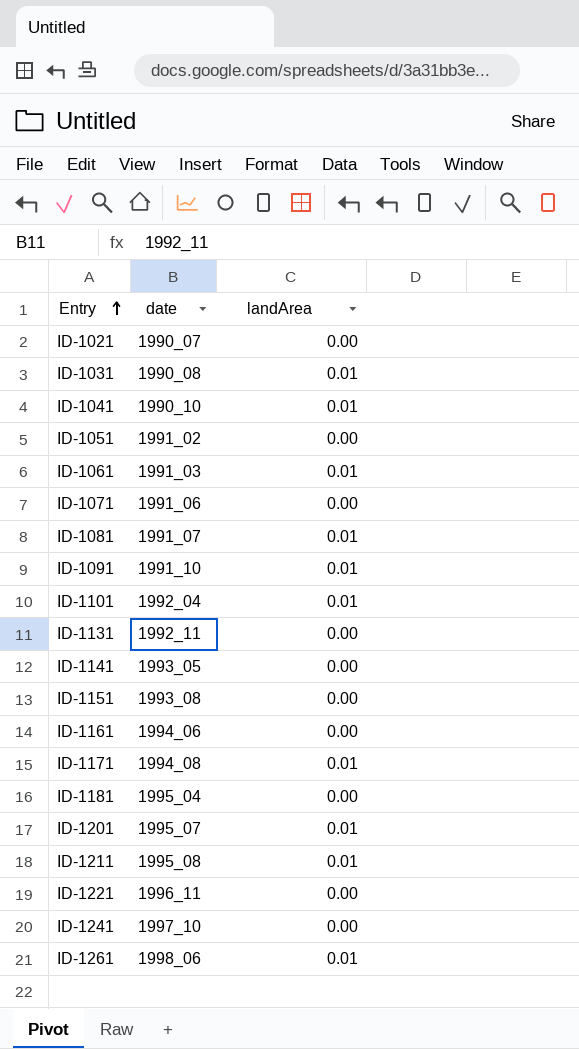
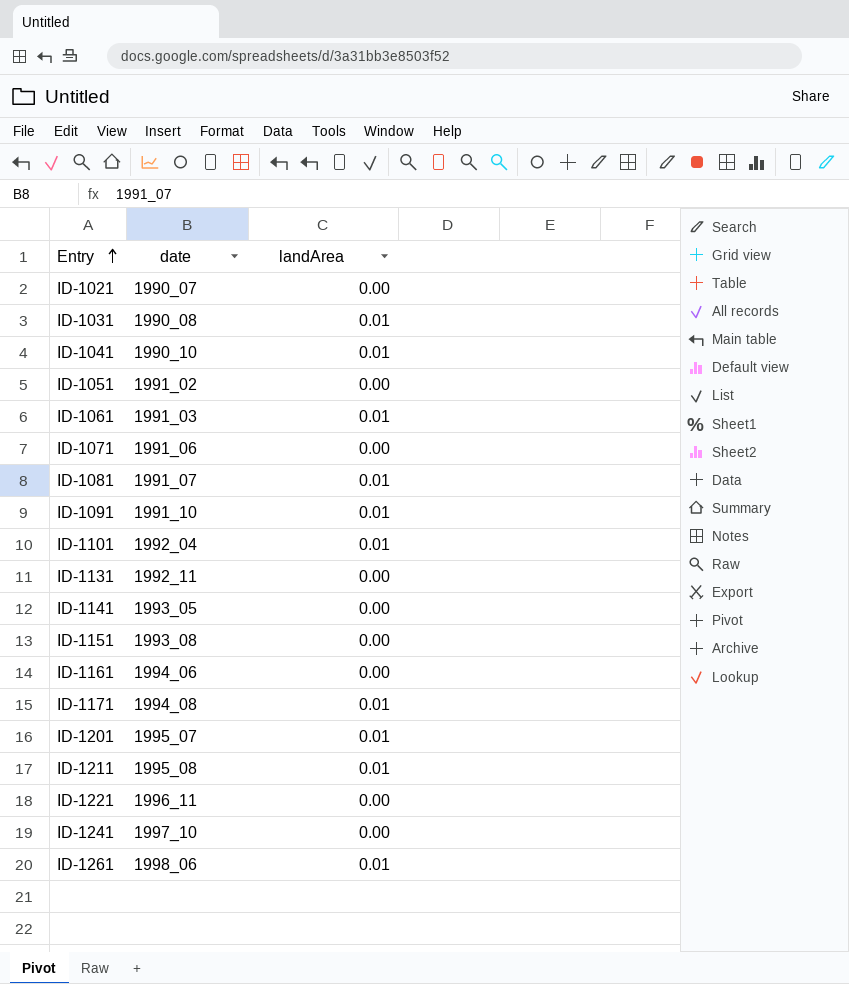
row ID-1181: 1995_04 | 0.00 -> none

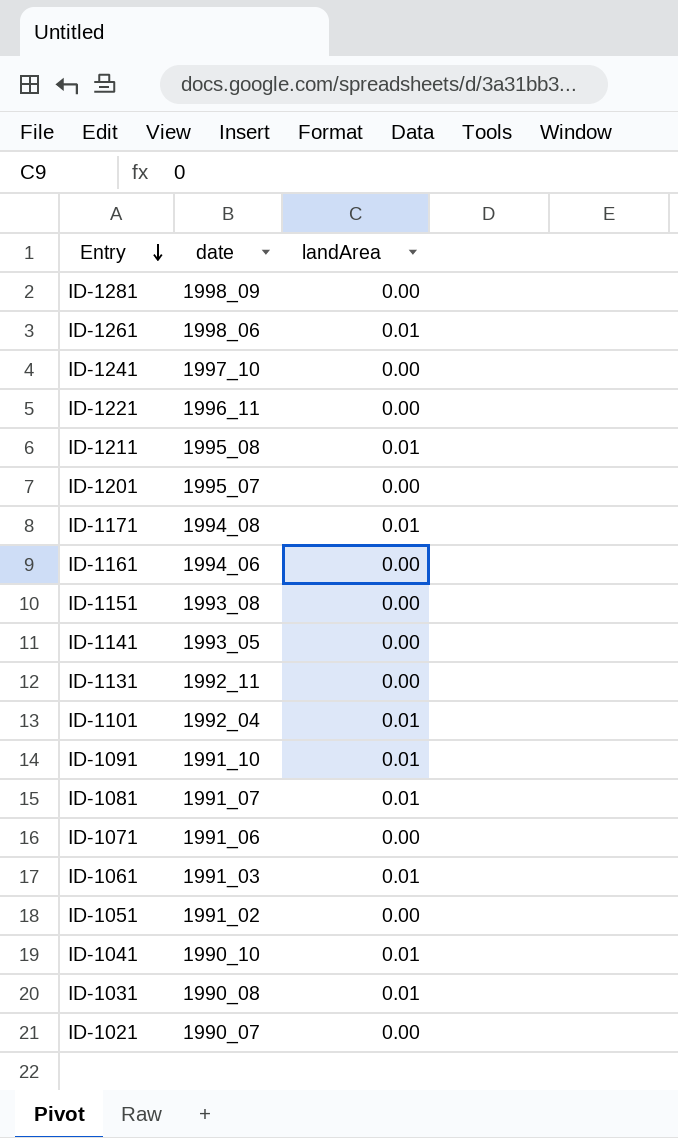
row order: Entry ascending -> Entry descending
row ID-1281: none -> 1998_09 | 0.00
ID-1201 | landArea: 0.01 -> 0.00

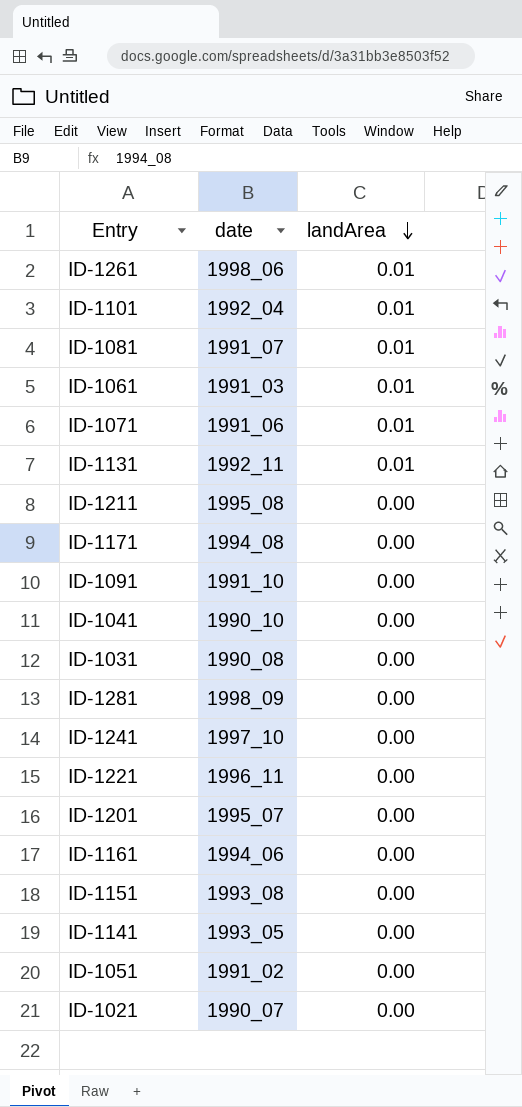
row order: Entry descending -> landArea descending
ID-1071 | landArea: 0.00 -> 0.01
ID-1131 | landArea: 0.00 -> 0.01
ID-1211 | landArea: 0.01 -> 0.00
ID-1171 | landArea: 0.01 -> 0.00
ID-1091 | landArea: 0.01 -> 0.00
ID-1041 | landArea: 0.01 -> 0.00
ID-1031 | landArea: 0.01 -> 0.00

